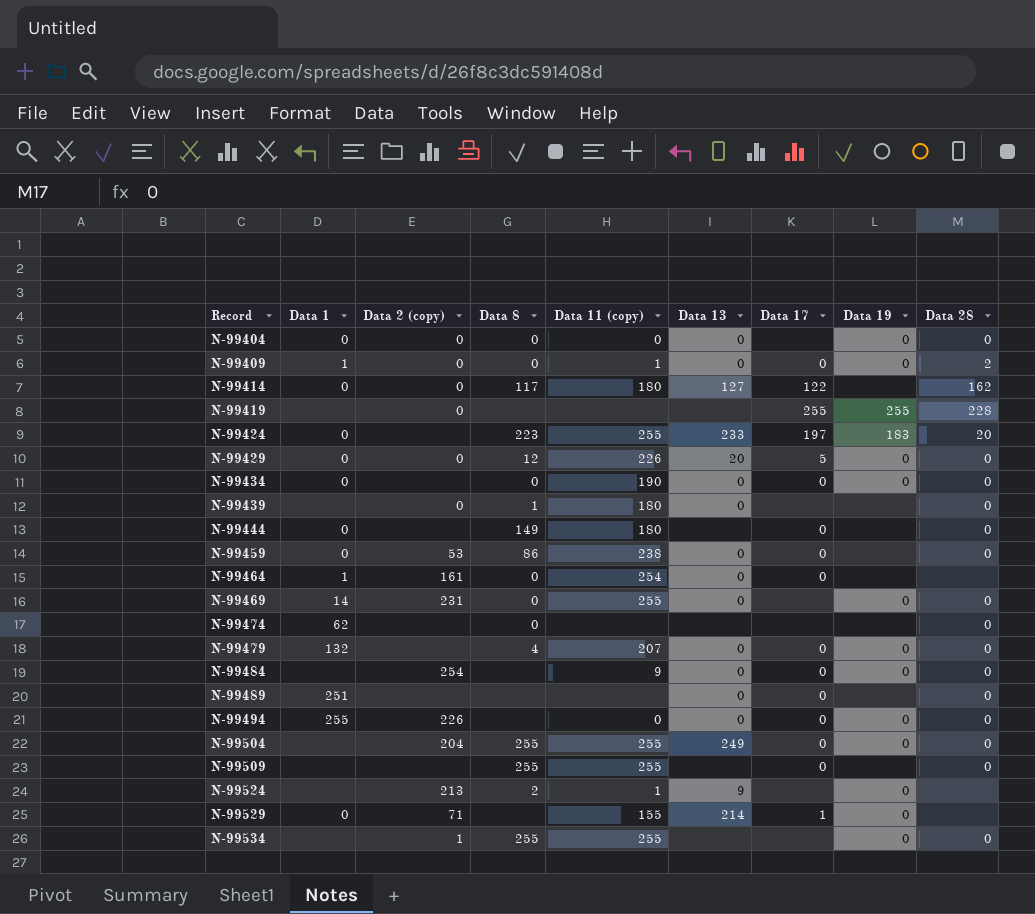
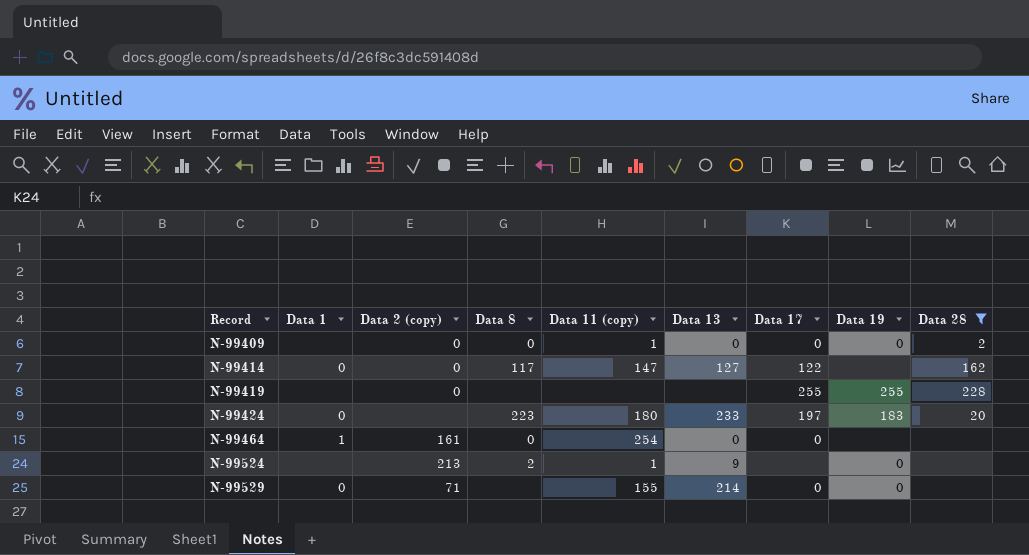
filter: none -> Data 28 != 0
N-99409 | Data 1: 1 -> none
N-99414 | Data 11 (copy): 180 -> 147
N-99424 | Data 11 (copy): 255 -> 180
N-99529 | Data 17: 1 -> 0

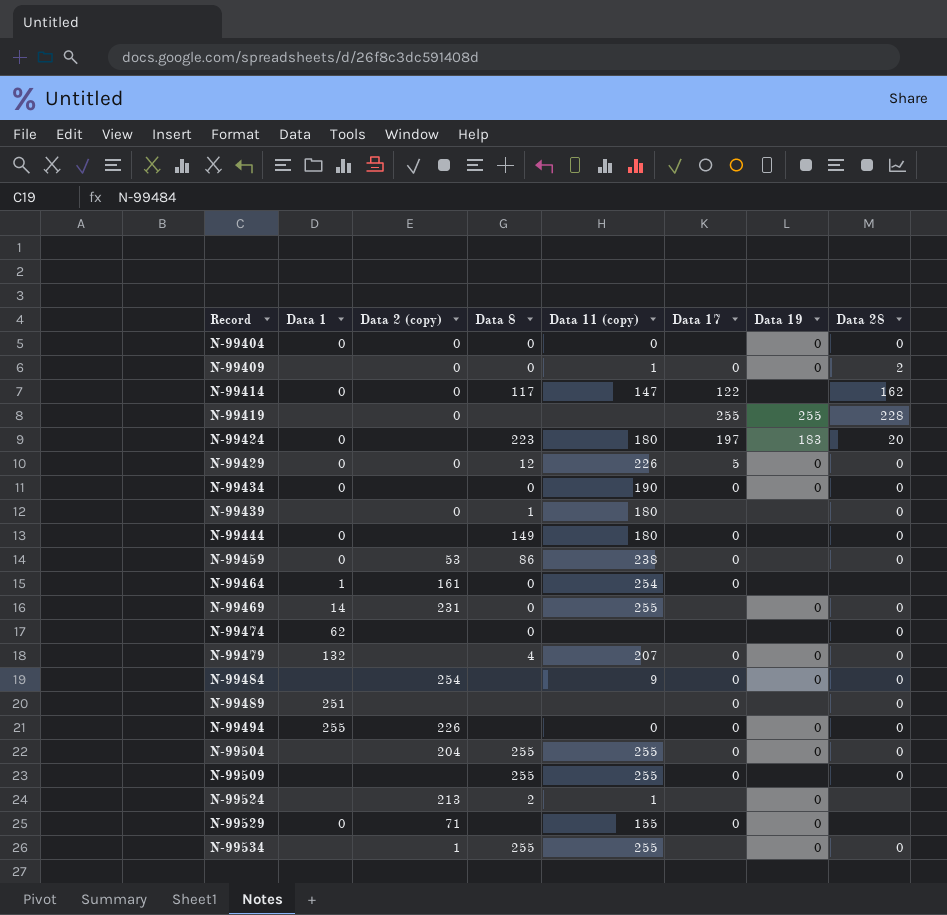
filter: Data 28 != 0 -> none
column Data 13 | position: 6 -> none

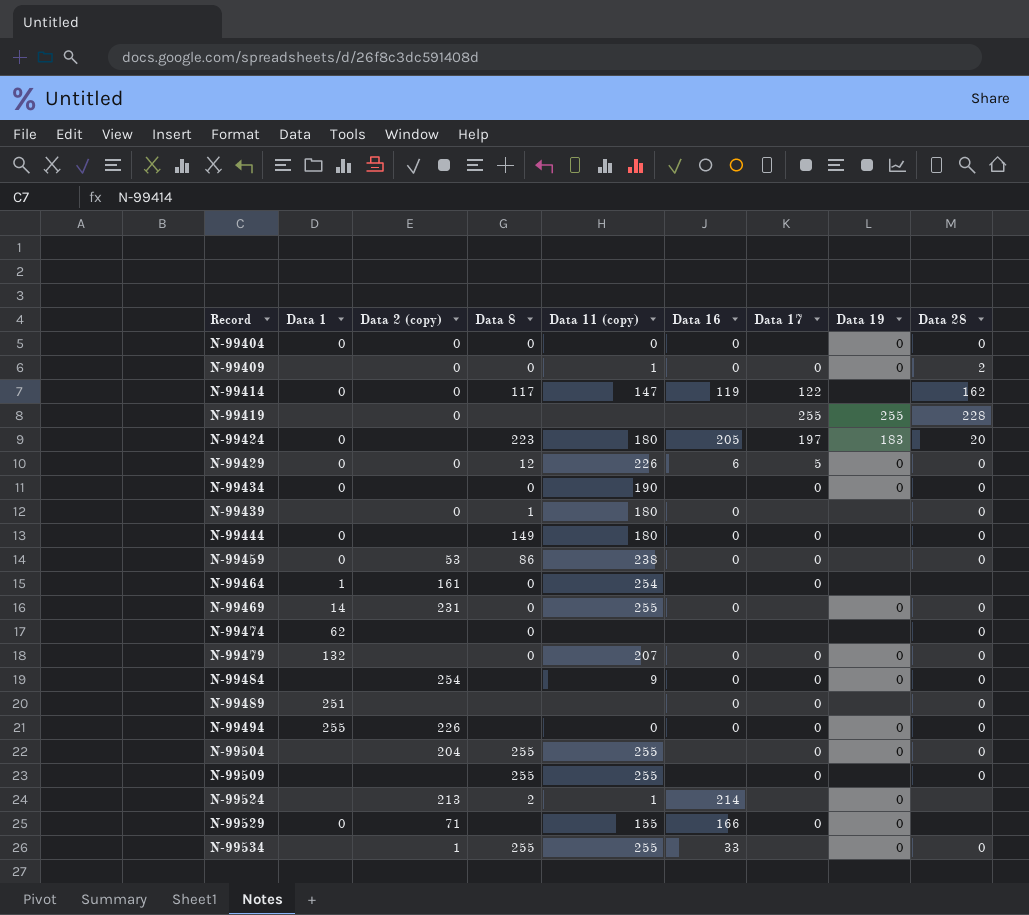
column Data 16 | position: none -> 6
N-99479 | Data 8: 4 -> 0

